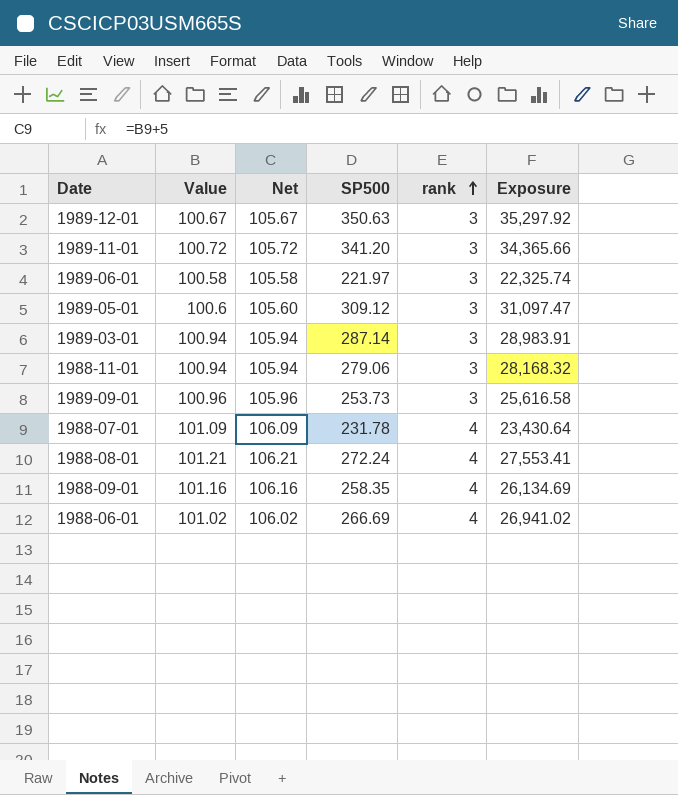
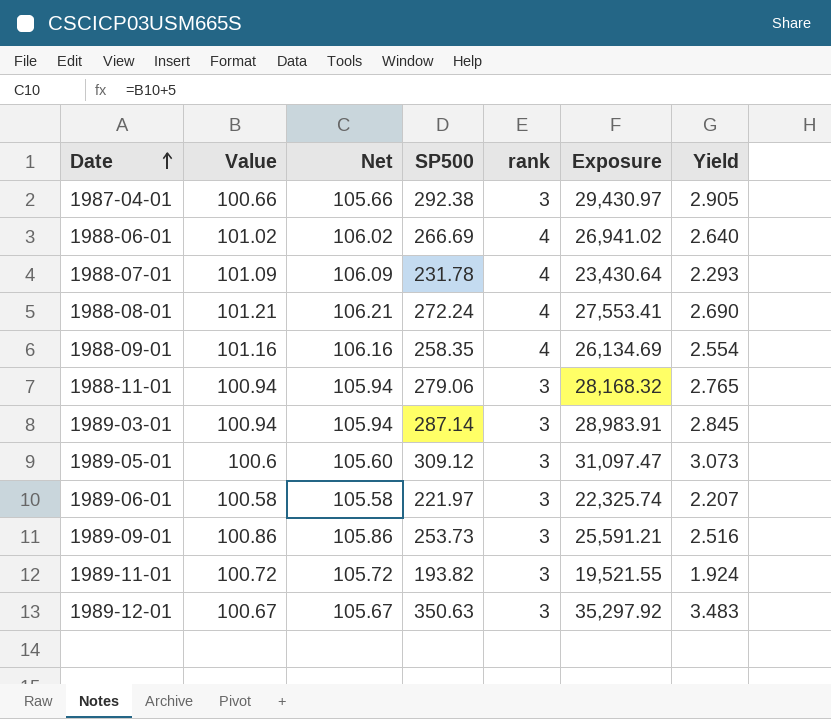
row order: rank ascending -> Date ascending
column Yield | formula: none -> [SP500] / [Value]
row 1987-04-01: none -> 100.66 | 105.66 | 292.38 | 3 | 29,430.97 | 2.905
1989-09-01 | Value: 100.96 -> 100.86
1989-09-01 | Net: 105.96 -> 105.86
1989-09-01 | Exposure: 25,616.58 -> 25,591.21
1989-11-01 | SP500: 341.20 -> 193.82
1989-11-01 | Exposure: 34,365.66 -> 19,521.55

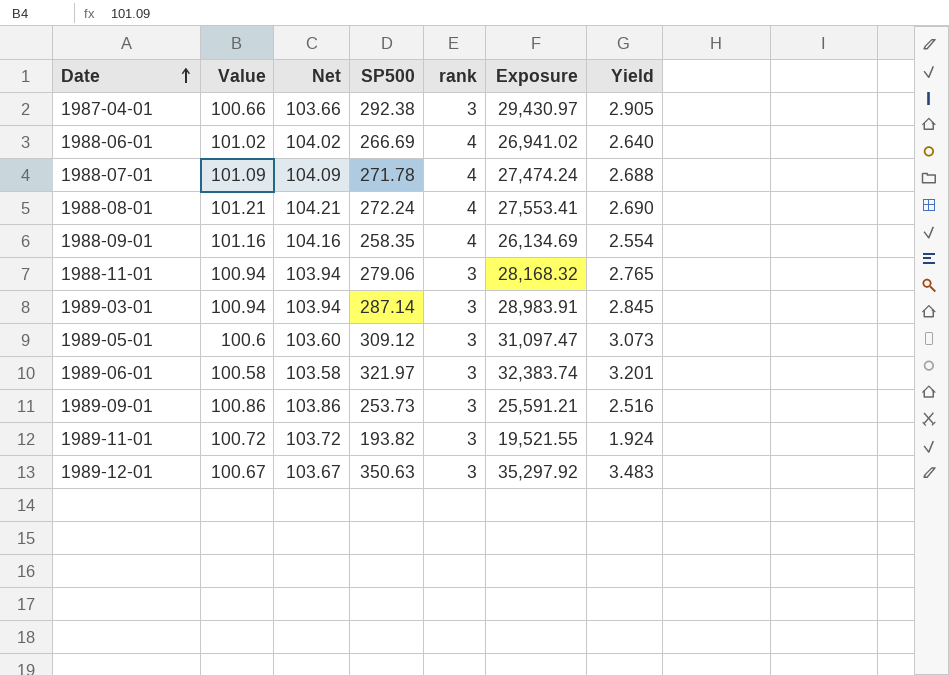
column Net | formula: [Value] + 5 -> [Value] + 3
1988-07-01 | SP500: 231.78 -> 271.78
1988-07-01 | Exposure: 23,430.64 -> 27,474.24
1988-07-01 | Yield: 2.293 -> 2.688
1989-06-01 | SP500: 221.97 -> 321.97
1989-06-01 | Exposure: 22,325.74 -> 32,383.74
1989-06-01 | Yield: 2.207 -> 3.201

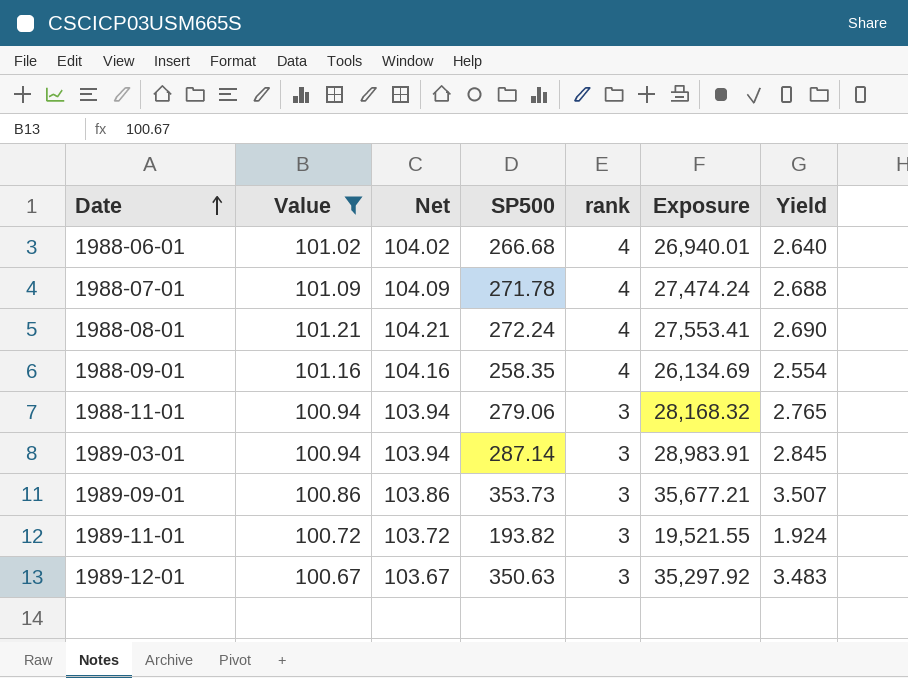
filter: none -> Value >= 100.67
1988-06-01 | SP500: 266.69 -> 266.68
1988-06-01 | Exposure: 26,941.02 -> 26,940.01
1989-09-01 | SP500: 253.73 -> 353.73
1989-09-01 | Exposure: 25,591.21 -> 35,677.21
1989-09-01 | Yield: 2.516 -> 3.507

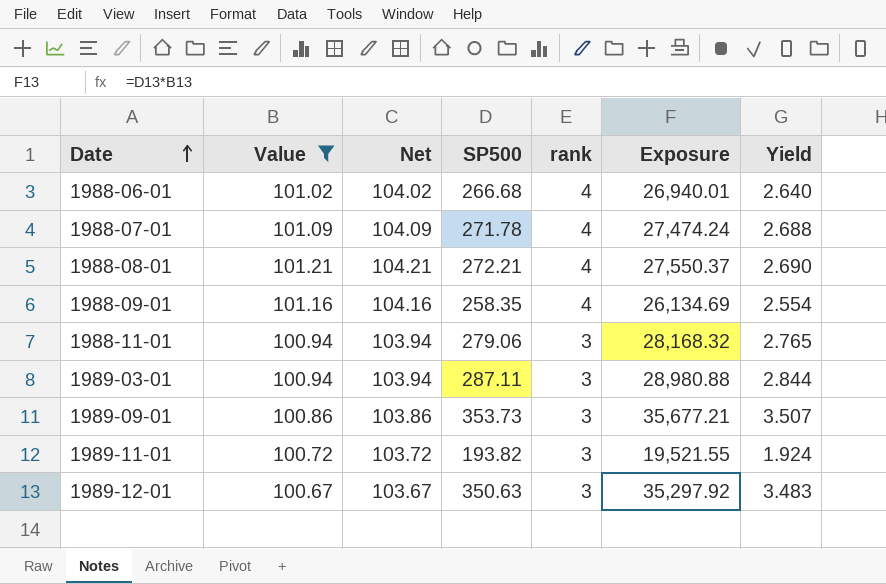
1988-08-01 | SP500: 272.24 -> 272.21
1988-08-01 | Exposure: 27,553.41 -> 27,550.37
1989-03-01 | SP500: 287.14 -> 287.11
1989-03-01 | Exposure: 28,983.91 -> 28,980.88
1989-03-01 | Yield: 2.845 -> 2.844

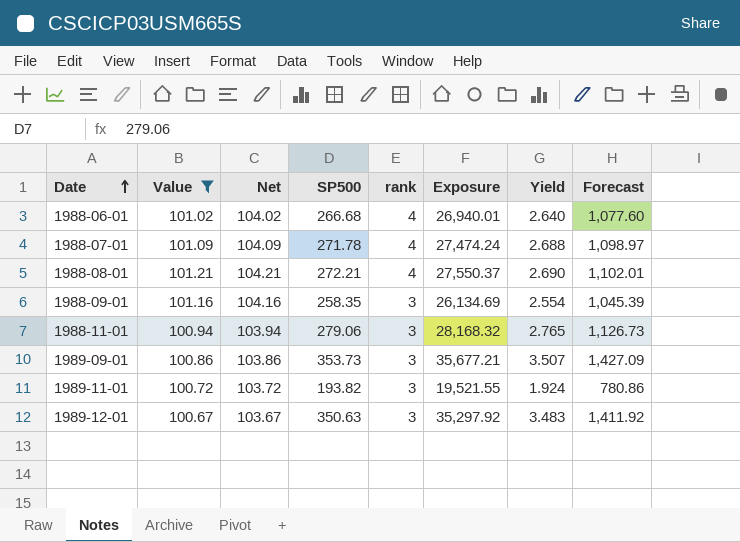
column Forecast | formula: none -> [Exposure] * 0.04
row 1989-03-01: 100.94 | 103.94 | 287.11 | 3 | 28,980.88 | 2.844 -> none
1988-09-01 | rank: 4 -> 3

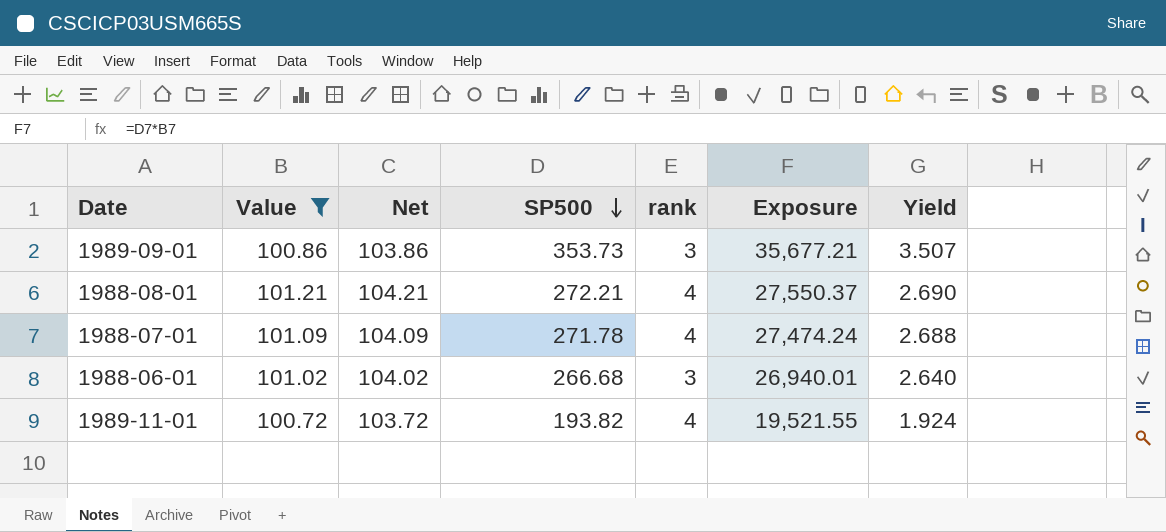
row order: Date ascending -> SP500 descending
column Forecast | formula: [Exposure] * 0.04 -> none
row 1988-09-01: 101.16 | 104.16 | 258.35 | 3 | 26,134.69 | 2.554 | 1,045.39 -> none
row 1988-11-01: 100.94 | 103.94 | 279.06 | 3 | 28,168.32 | 2.765 | 1,126.73 -> none
row 1989-12-01: 100.67 | 103.67 | 350.63 | 3 | 35,297.92 | 3.483 | 1,411.92 -> none
1988-06-01 | rank: 4 -> 3
1989-11-01 | rank: 3 -> 4

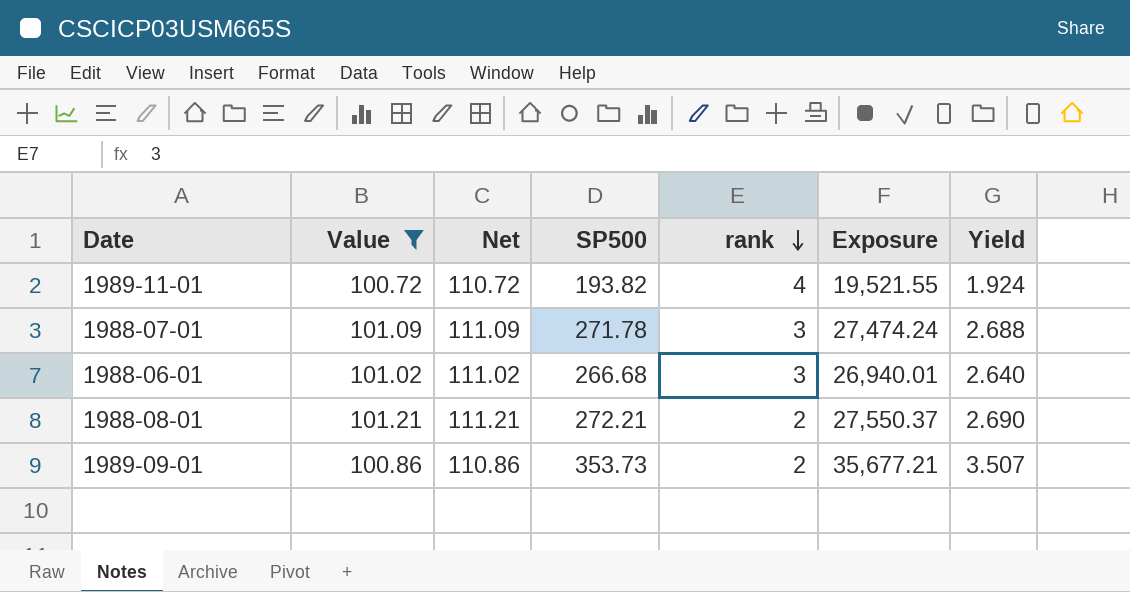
row order: SP500 descending -> rank descending
column Net | formula: [Value] + 3 -> [Value] + 10
1988-07-01 | rank: 4 -> 3
1988-08-01 | rank: 4 -> 2
1989-09-01 | rank: 3 -> 2

